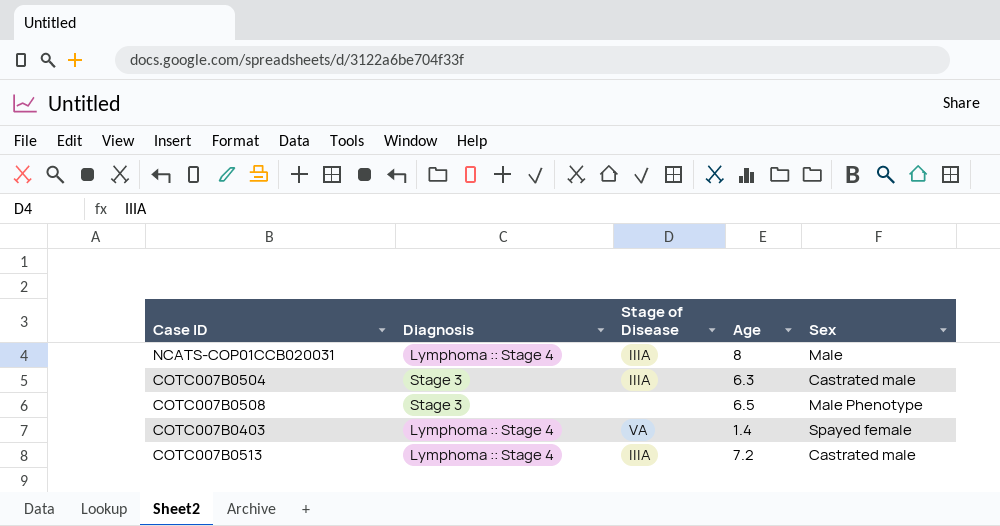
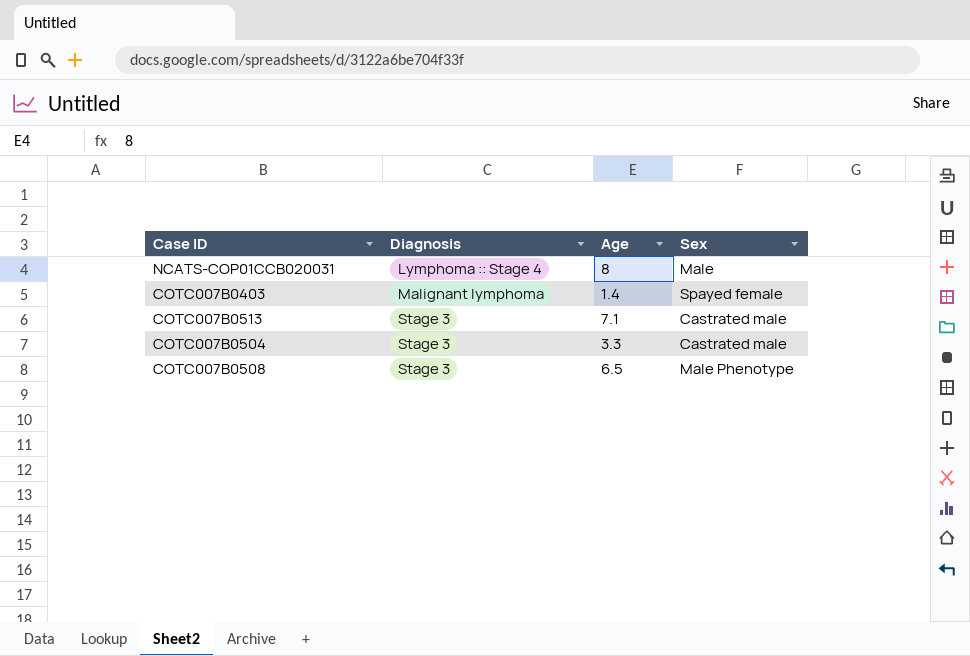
row order: none -> Diagnosis ascending
column Stage of Disease | position: 3 -> none
COTC007B0403 | Diagnosis: Lymphoma :: Stage 4 -> Malignant lymphoma
COTC007B0513 | Diagnosis: Lymphoma :: Stage 4 -> Stage 3
COTC007B0513 | Age: 7.2 -> 7.1
COTC007B0504 | Age: 6.3 -> 3.3

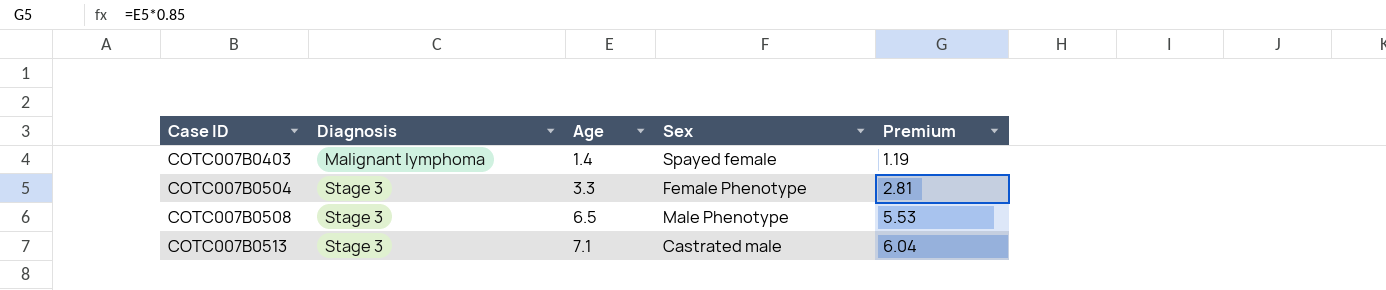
row order: Diagnosis ascending -> Case ID ascending
column Premium | formula: none -> [Age] * 0.85
row NCATS-COP01CCB020031: Lymphoma :: Stage 4 | 8 | Male -> none
COTC007B0504 | Sex: Castrated male -> Female Phenotype

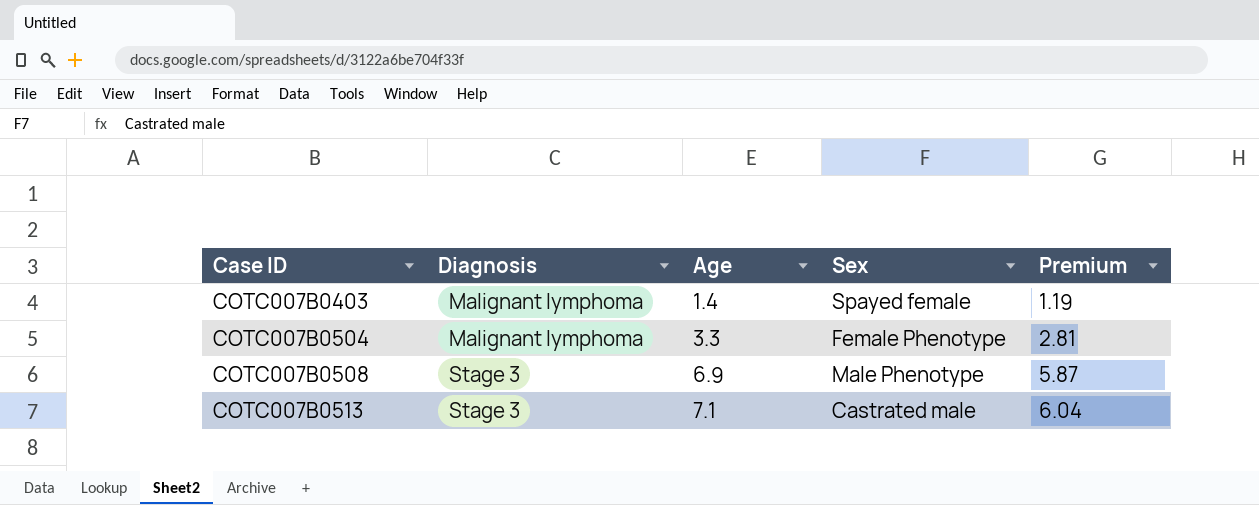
COTC007B0504 | Diagnosis: Stage 3 -> Malignant lymphoma
COTC007B0508 | Age: 6.5 -> 6.9
COTC007B0508 | Premium: 5.53 -> 5.87

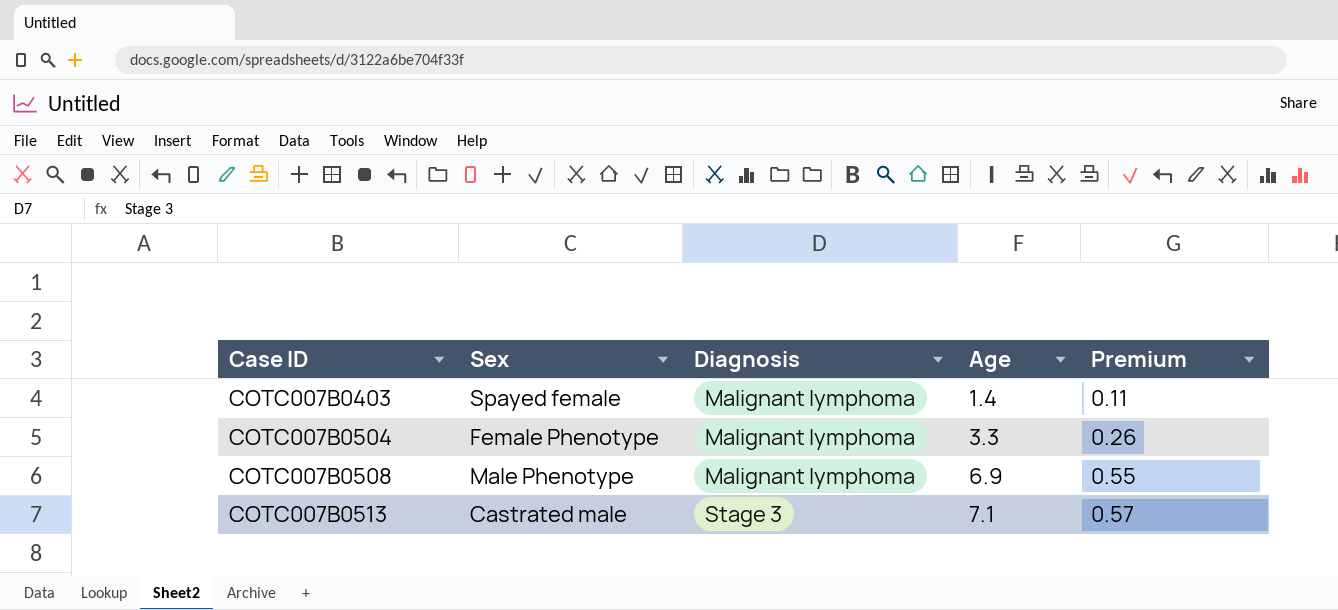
column Sex | position: 4 -> 2
column Premium | formula: [Age] * 0.85 -> [Age] * 0.08
COTC007B0508 | Diagnosis: Stage 3 -> Malignant lymphoma

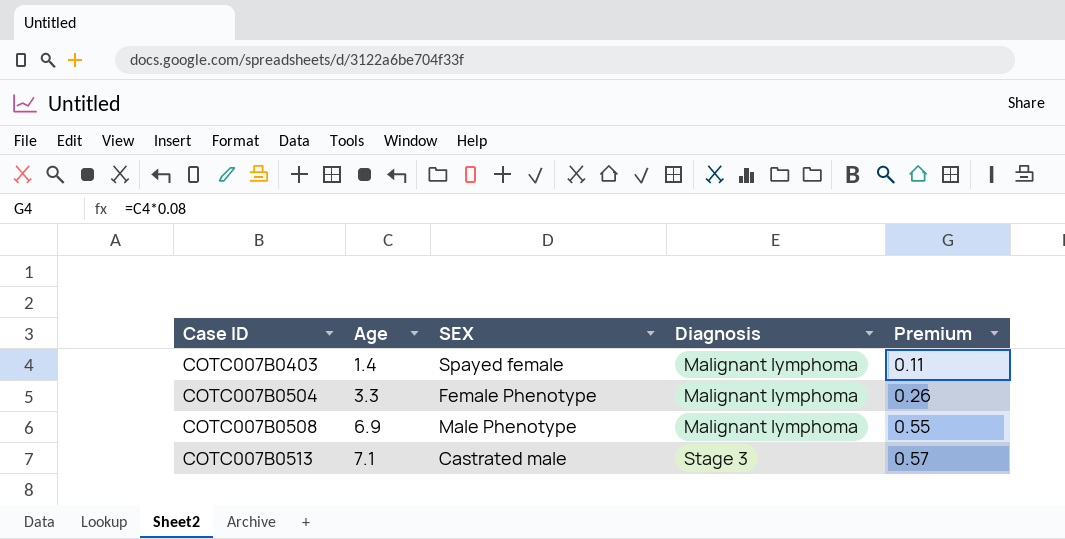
column Age | position: 4 -> 2
column name: Sex -> SEX

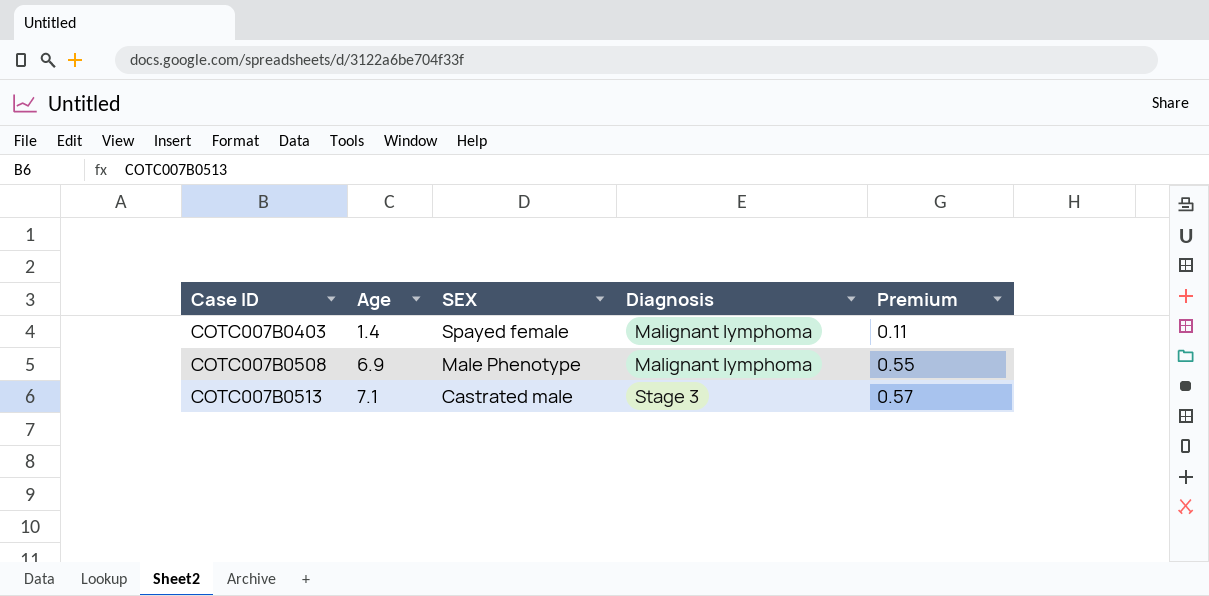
row COTC007B0504: 3.3 | Female Phenotype | Malignant lymphoma | 0.26 -> none

